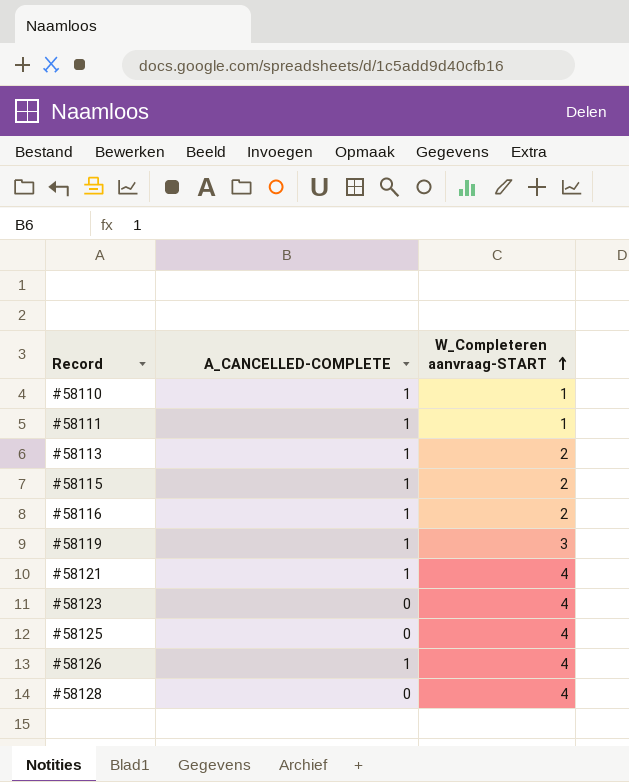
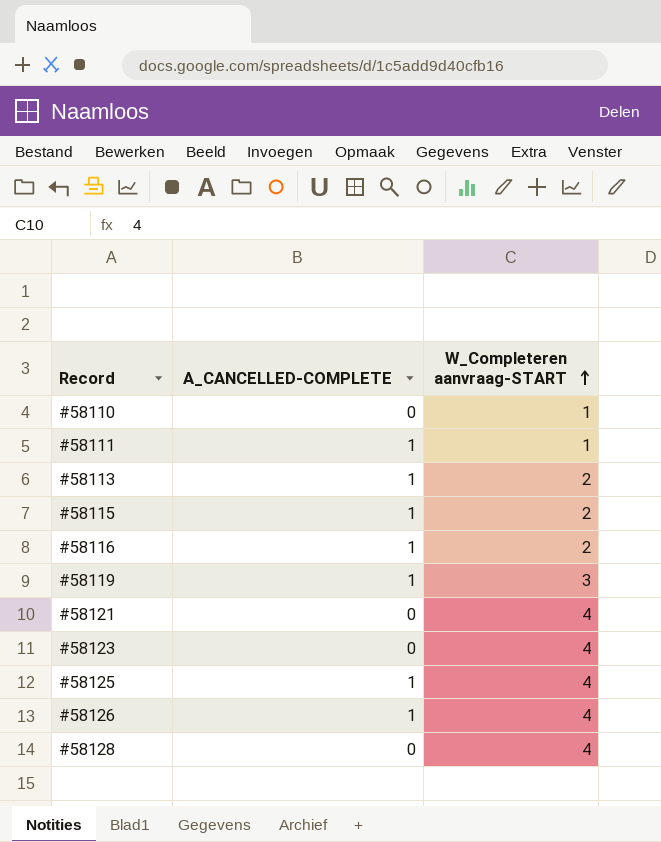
#58110 | A_CANCELLED-COMPLETE: 1 -> 0
#58121 | A_CANCELLED-COMPLETE: 1 -> 0
#58125 | A_CANCELLED-COMPLETE: 0 -> 1

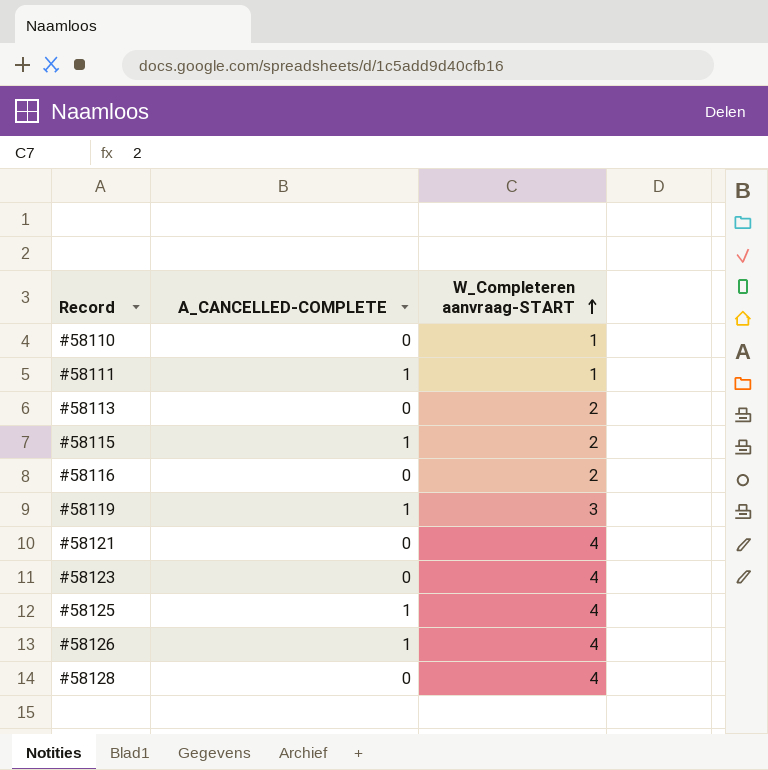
#58113 | A_CANCELLED-COMPLETE: 1 -> 0
#58116 | A_CANCELLED-COMPLETE: 1 -> 0

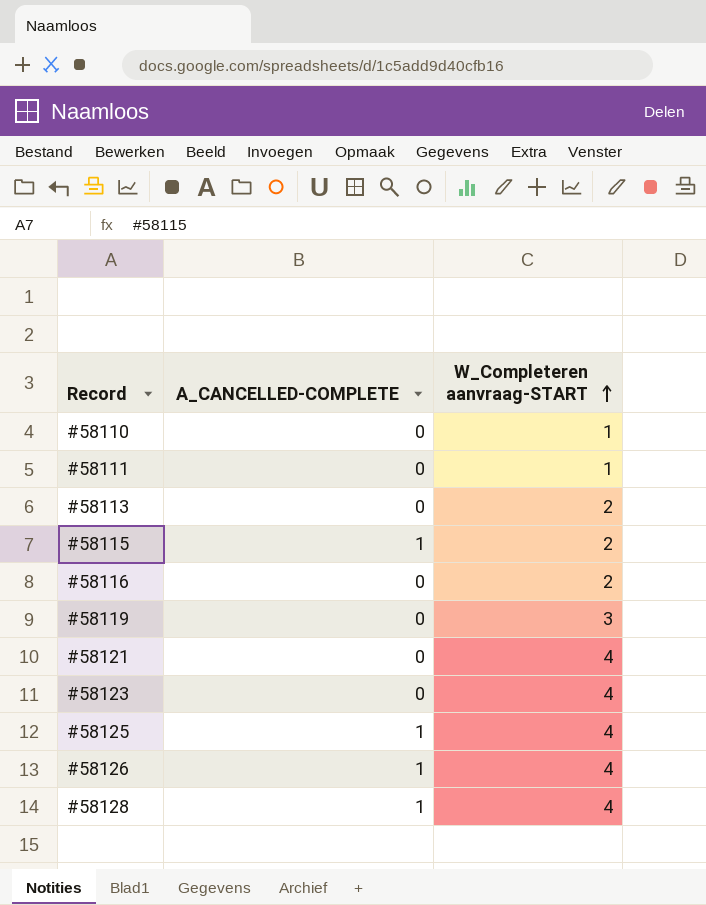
#58111 | A_CANCELLED-COMPLETE: 1 -> 0
#58119 | A_CANCELLED-COMPLETE: 1 -> 0
#58128 | A_CANCELLED-COMPLETE: 0 -> 1

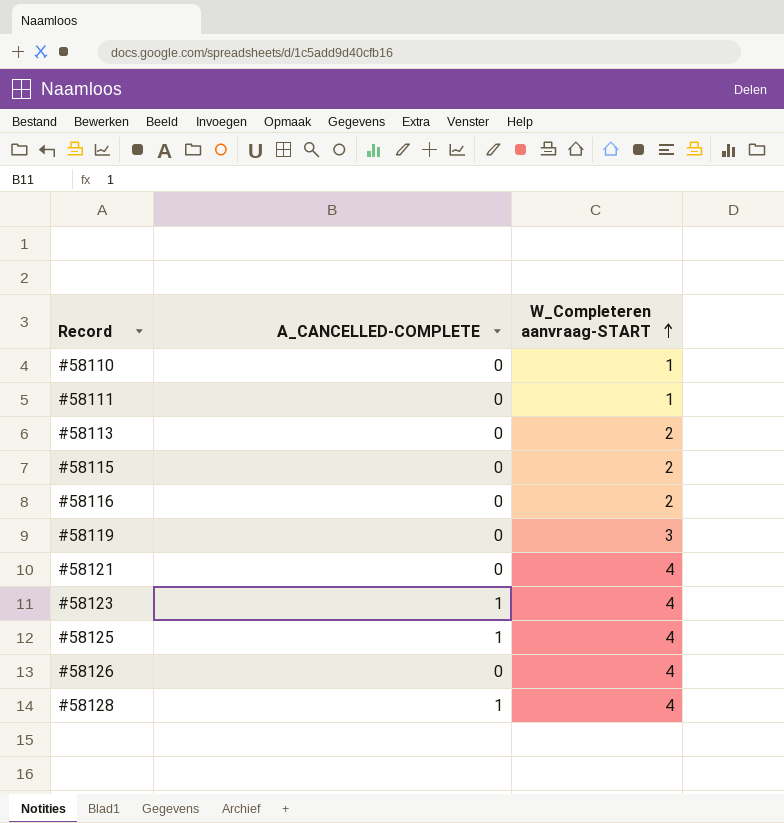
#58115 | A_CANCELLED-COMPLETE: 1 -> 0
#58123 | A_CANCELLED-COMPLETE: 0 -> 1
#58126 | A_CANCELLED-COMPLETE: 1 -> 0

